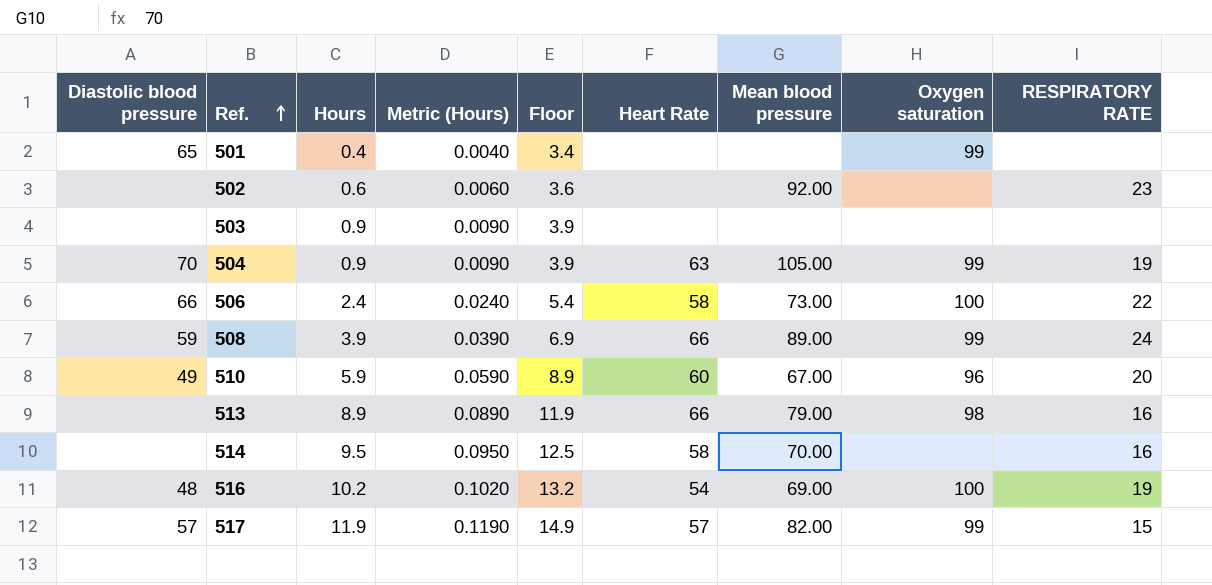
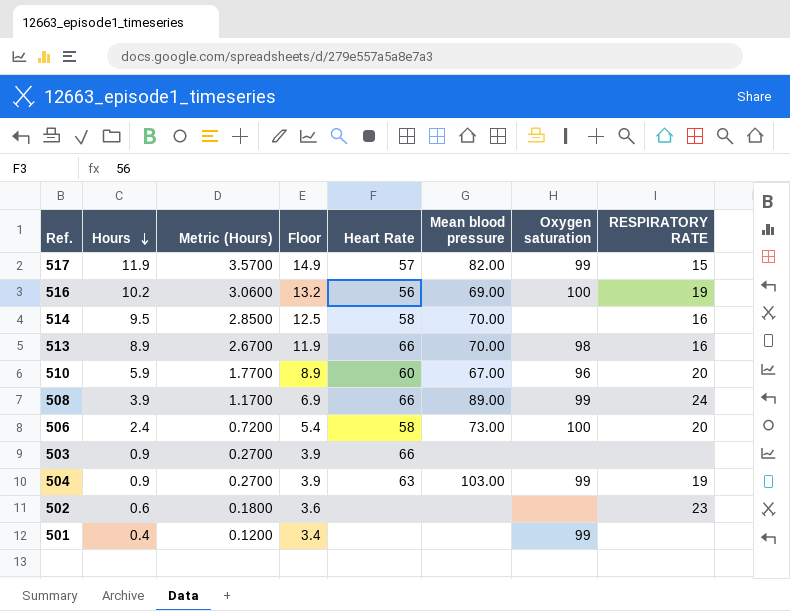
row order: Ref. ascending -> Hours descending
column Diastolic blood pressure | position: 1 -> none
column Metric (Hours) | formula: [Hours] * 0.01 -> [Hours] * 0.3
516 | Heart Rate: 54 -> 56
513 | Mean blood pressure: 79.00 -> 70.00
506 | RESPIRATORY RATE: 22 -> 20
503 | Heart Rate: none -> 66
504 | Mean blood pressure: 105.00 -> 103.00
502 | Mean blood pressure: 92.00 -> none

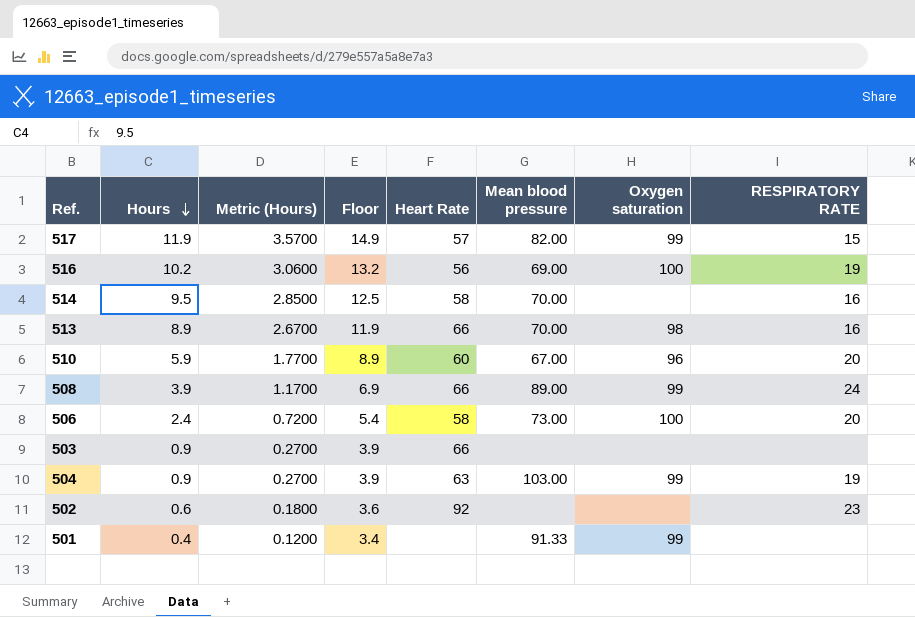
502 | Heart Rate: none -> 92
501 | Mean blood pressure: none -> 91.33

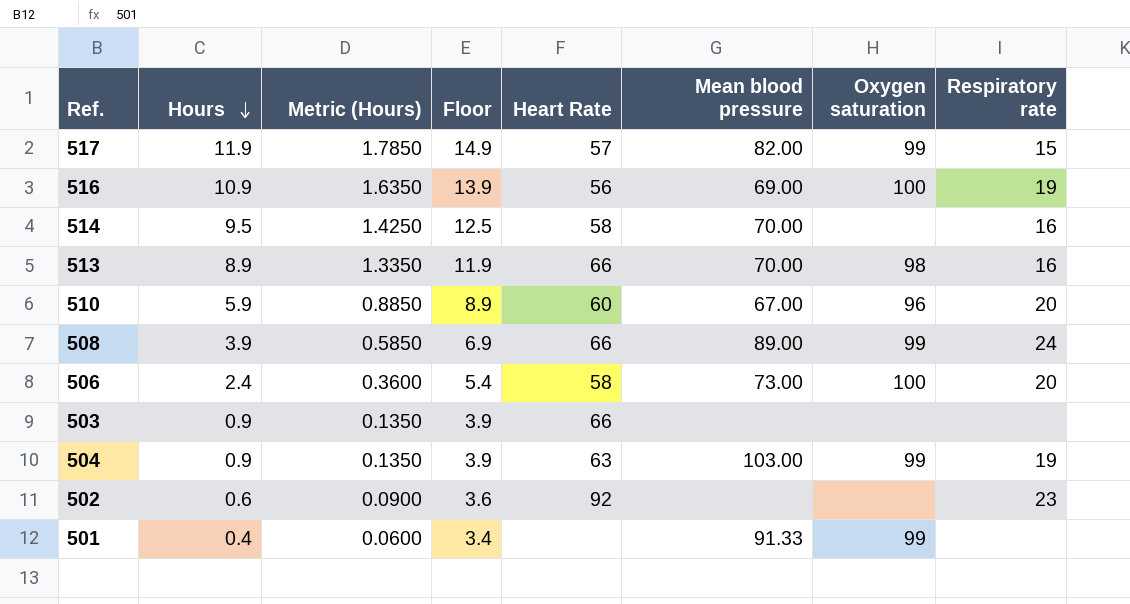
column Metric (Hours) | formula: [Hours] * 0.3 -> [Hours] * 0.15
column name: RESPIRATORY RATE -> Respiratory rate
516 | Hours: 10.2 -> 10.9
516 | Floor: 13.2 -> 13.9

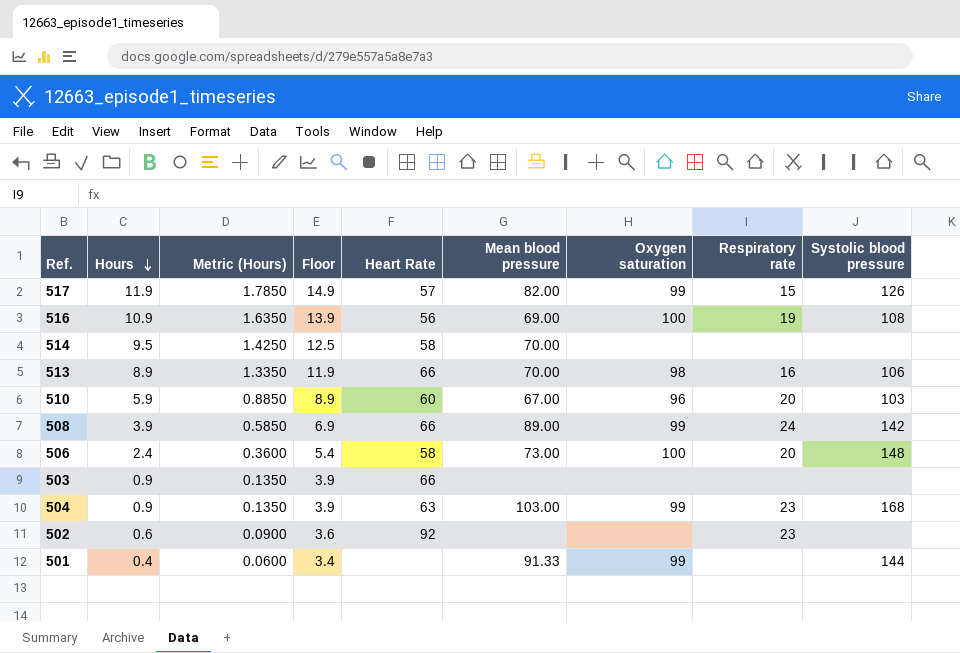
column Systolic blood pressure | position: none -> 9
514 | Respiratory rate: 16 -> none
504 | Respiratory rate: 19 -> 23

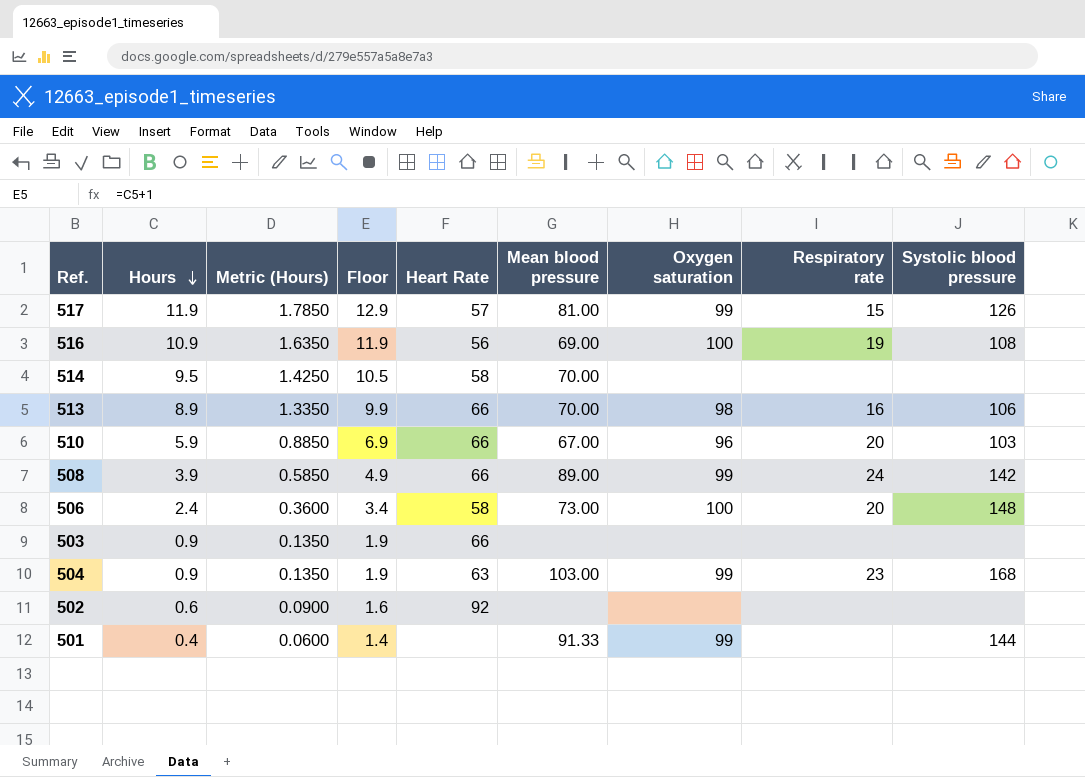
column Floor | formula: [Hours] + 3 -> [Hours] + 1
517 | Mean blood pressure: 82.00 -> 81.00
510 | Heart Rate: 60 -> 66
502 | Respiratory rate: 23 -> none

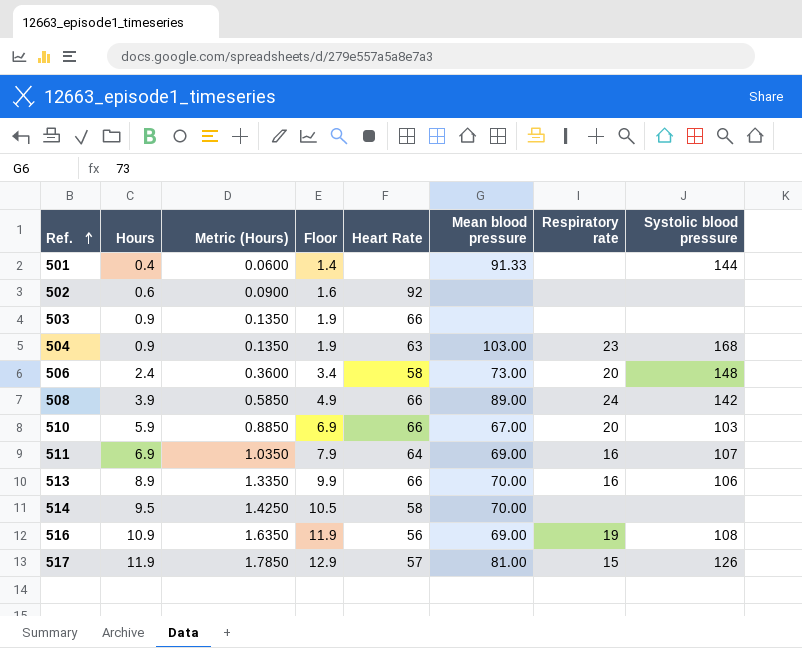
row order: Hours descending -> Ref. ascending
column Oxygen saturation | position: 7 -> none
row 511: none -> 6.9 | 1.0350 | 7.9 | 64 | 69.00 | 16 | 107

